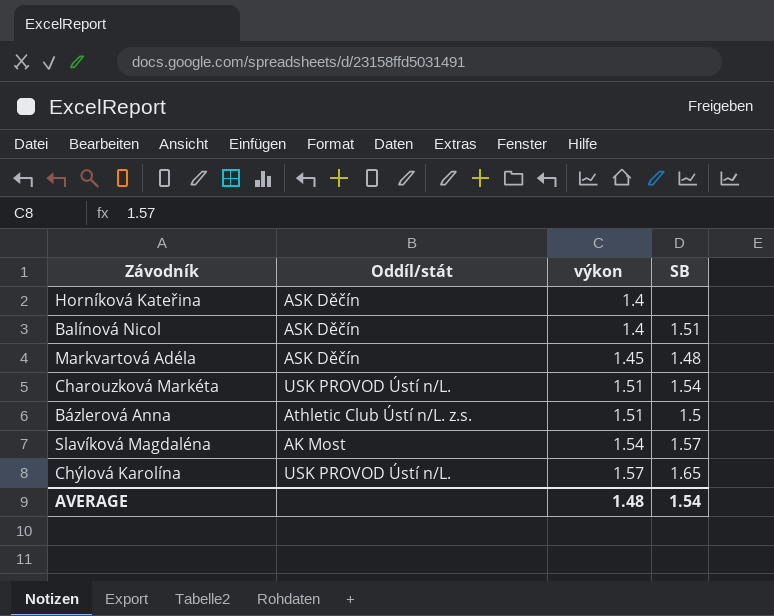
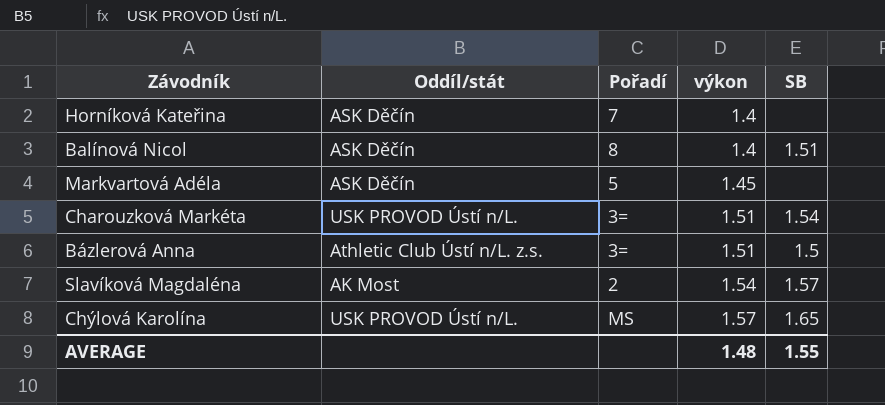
column Pořadí | position: none -> 3
Markvartová Adéla | SB: 1.48 -> none
AVERAGE | SB: 1.54 -> 1.55

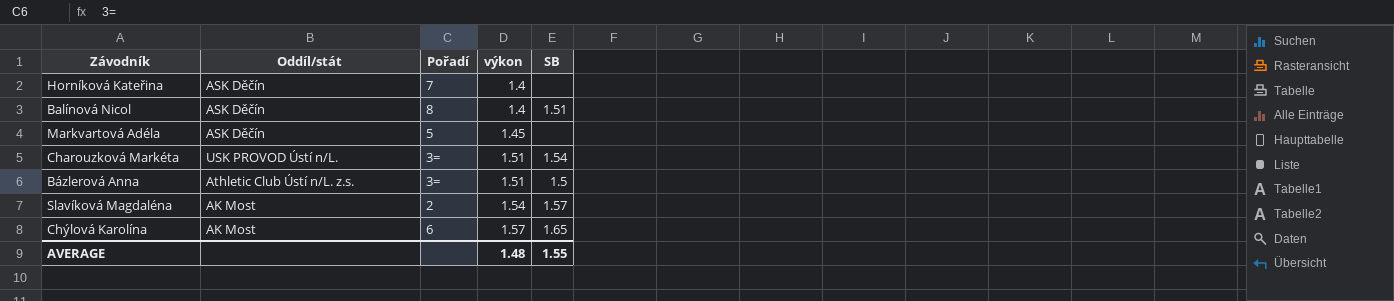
Chýlová Karolína | Oddíl/stát: USK PROVOD Ústí n/L. -> AK Most
Chýlová Karolína | Pořadí: MS -> 6

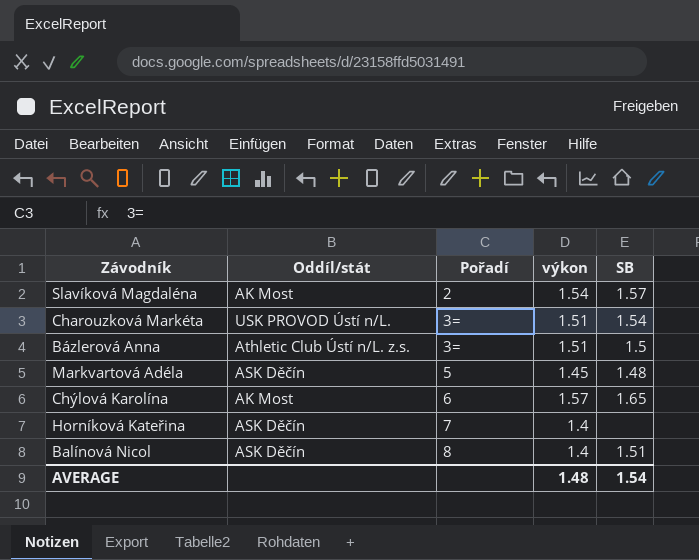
row order: výkon ascending -> Pořadí ascending
Markvartová Adéla | SB: none -> 1.48
AVERAGE | SB: 1.55 -> 1.54

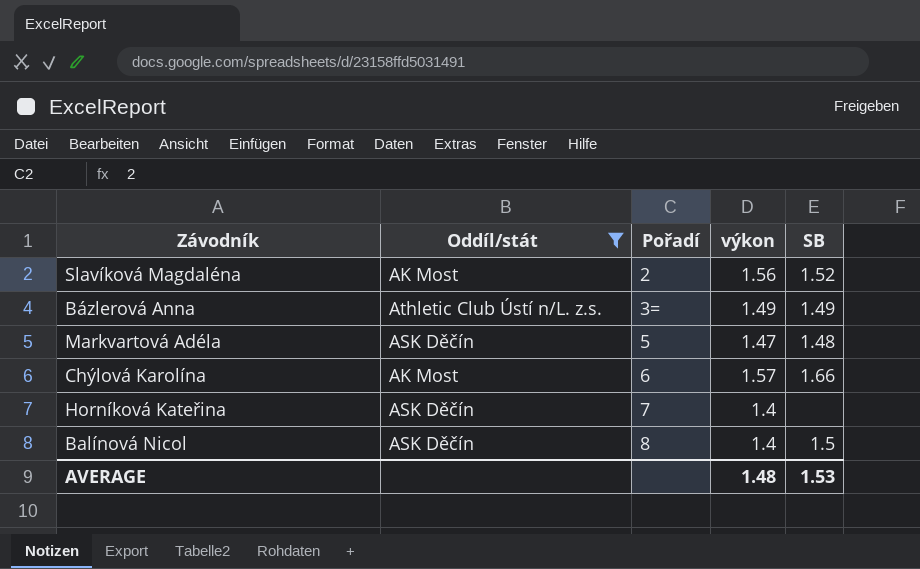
filter: none -> Oddíl/stát != USK PROVOD Ústí n/L.
Slavíková Magdaléna | výkon: 1.54 -> 1.56
Slavíková Magdaléna | SB: 1.57 -> 1.52
Bázlerová Anna | výkon: 1.51 -> 1.49
Bázlerová Anna | SB: 1.5 -> 1.49
Markvartová Adéla | výkon: 1.45 -> 1.47
Chýlová Karolína | SB: 1.65 -> 1.66
Balínová Nicol | SB: 1.51 -> 1.5
AVERAGE | SB: 1.54 -> 1.53

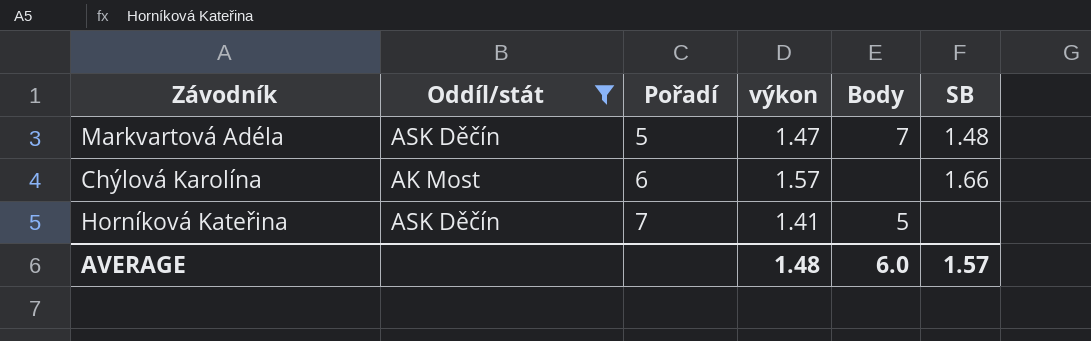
column Body | position: none -> 5
row Slavíková Magdaléna: AK Most | 2 | 1.56 | 1.52 -> none
row Bázlerová Anna: Athletic Club Ústí n/L. z.s. | 3= | 1.49 | 1.49 -> none
row Balínová Nicol: ASK Děčín | 8 | 1.4 | 1.5 -> none
Horníková Kateřina | výkon: 1.4 -> 1.41
AVERAGE | SB: 1.53 -> 1.57

